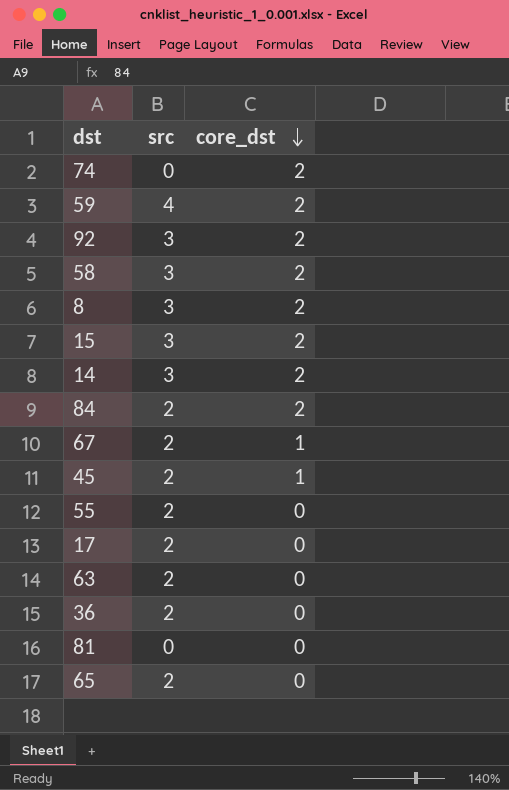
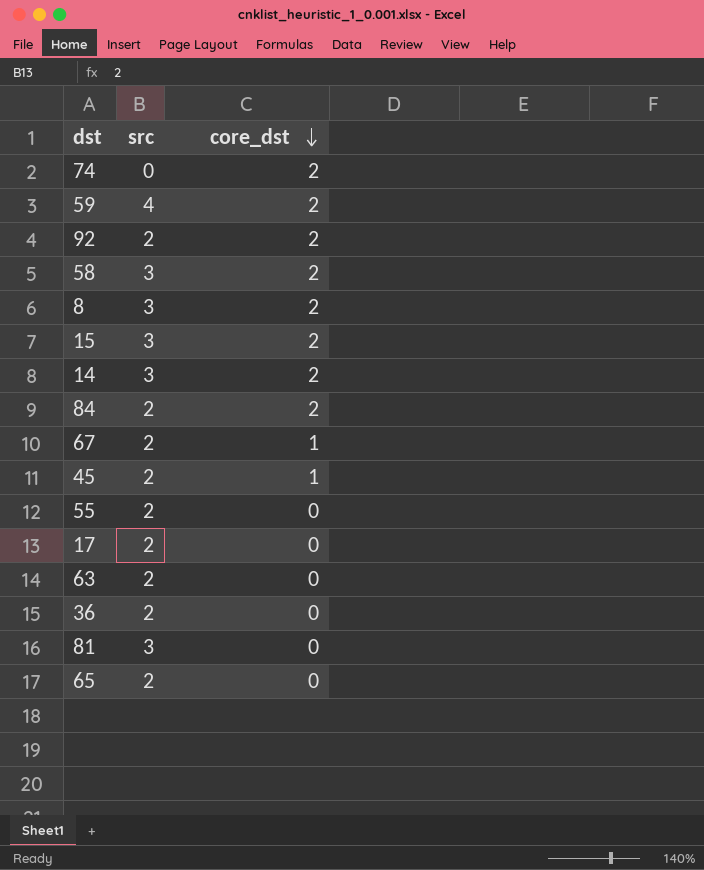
92 | src: 3 -> 2
81 | src: 0 -> 3

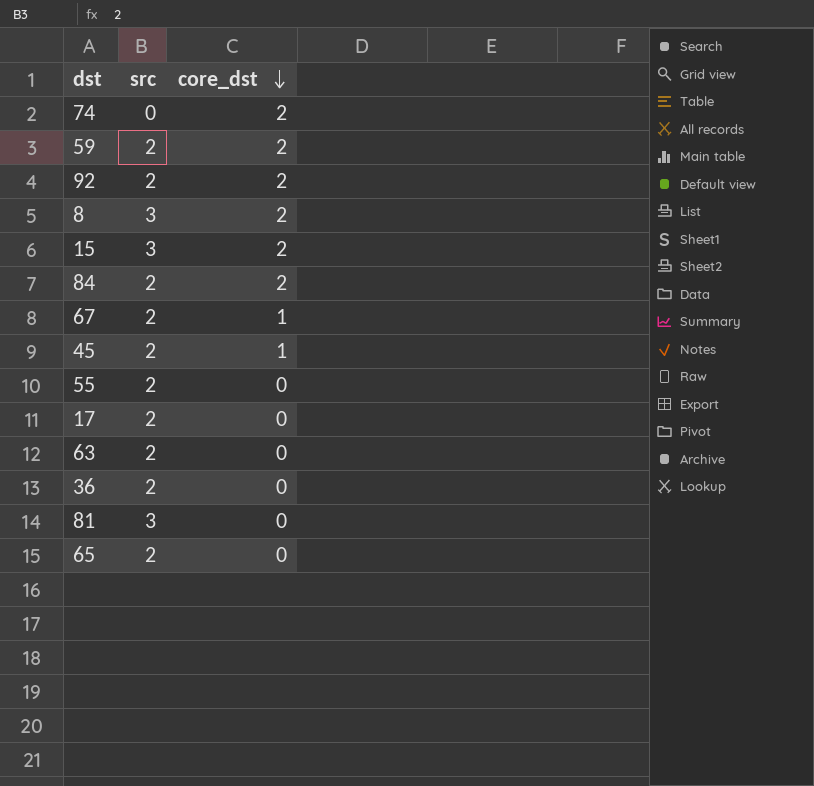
row 58: 3 | 2 -> none
row 14: 3 | 2 -> none
59 | src: 4 -> 2

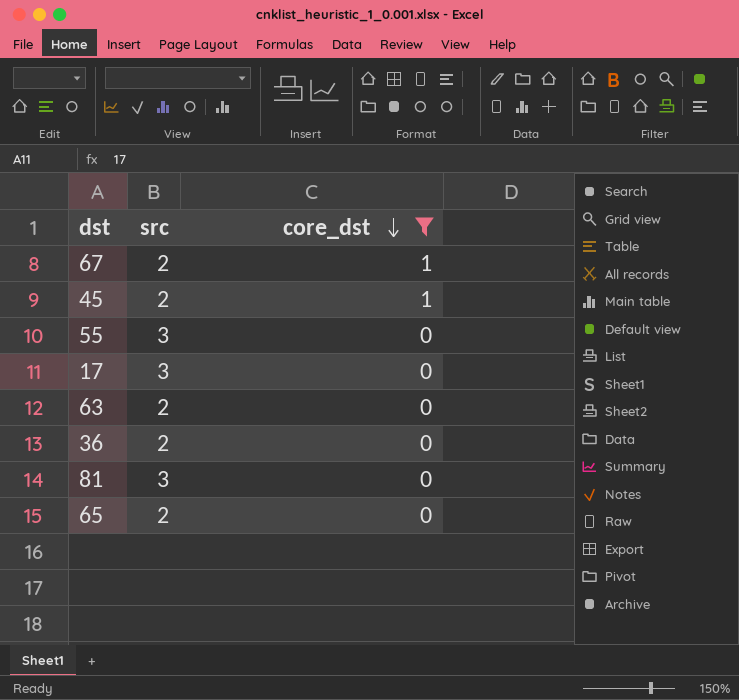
filter: none -> core_dst != 2
55 | src: 2 -> 3
17 | src: 2 -> 3

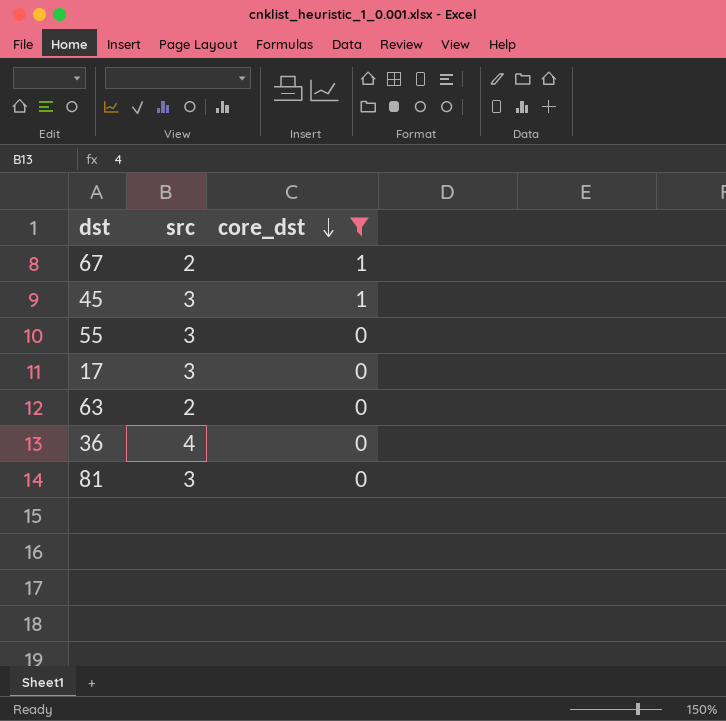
row 65: 2 | 0 -> none
45 | src: 2 -> 3
36 | src: 2 -> 4

